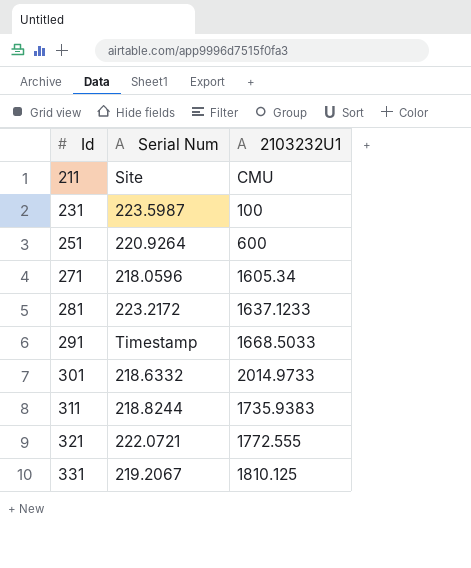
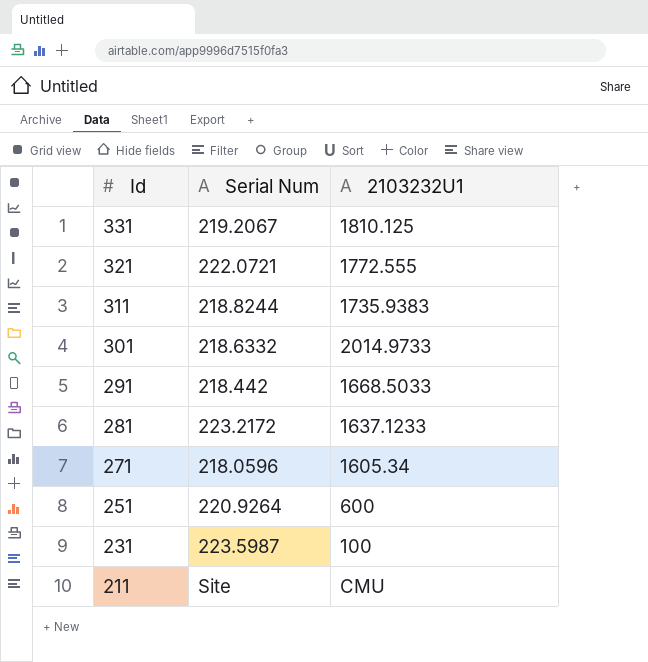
row order: Id ascending -> Id descending
291 | Serial Num: Timestamp -> 218.442

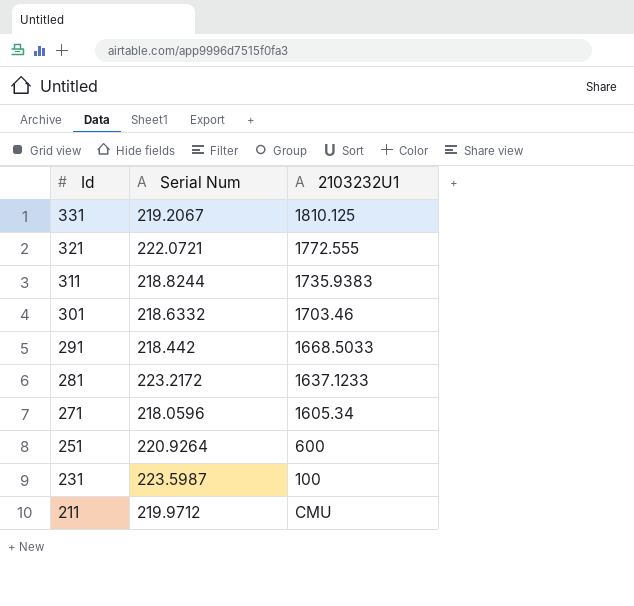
301 | 2103232U1: 2014.9733 -> 1703.46
211 | Serial Num: Site -> 219.9712

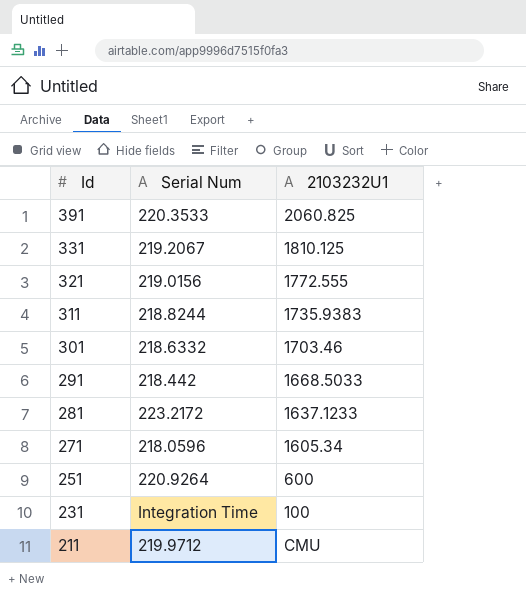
row 391: none -> 220.3533 | 2060.825
321 | Serial Num: 222.0721 -> 219.0156
231 | Serial Num: 223.5987 -> Integration Time

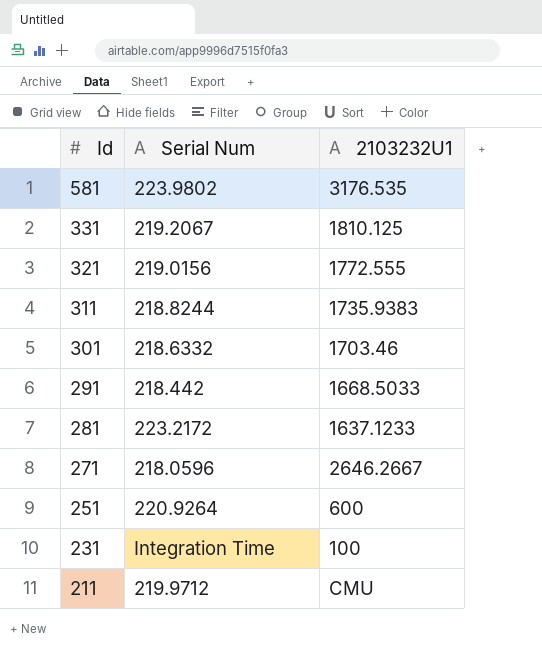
row 391: 220.3533 | 2060.825 -> none
row 581: none -> 223.9802 | 3176.535
271 | 2103232U1: 1605.34 -> 2646.2667

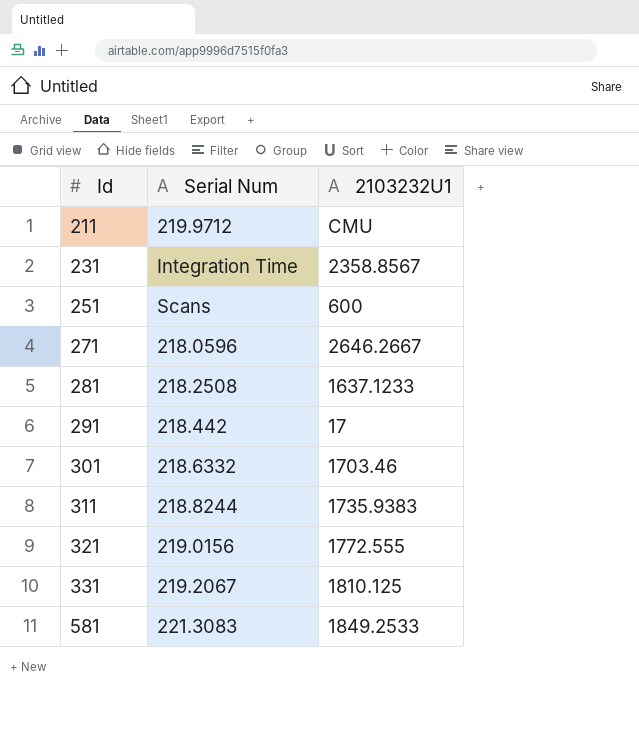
row order: Id descending -> Id ascending
231 | 2103232U1: 100 -> 2358.8567
251 | Serial Num: 220.9264 -> Scans
281 | Serial Num: 223.2172 -> 218.2508
291 | 2103232U1: 1668.5033 -> 17
581 | Serial Num: 223.9802 -> 221.3083
581 | 2103232U1: 3176.535 -> 1849.2533

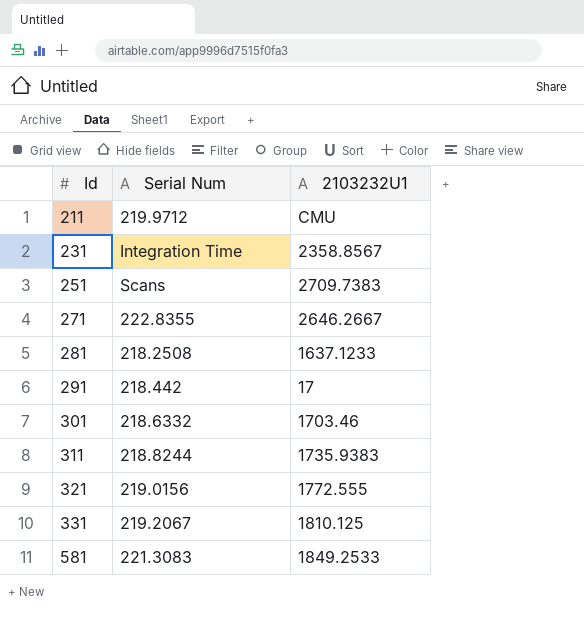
251 | 2103232U1: 600 -> 2709.7383
271 | Serial Num: 218.0596 -> 222.8355

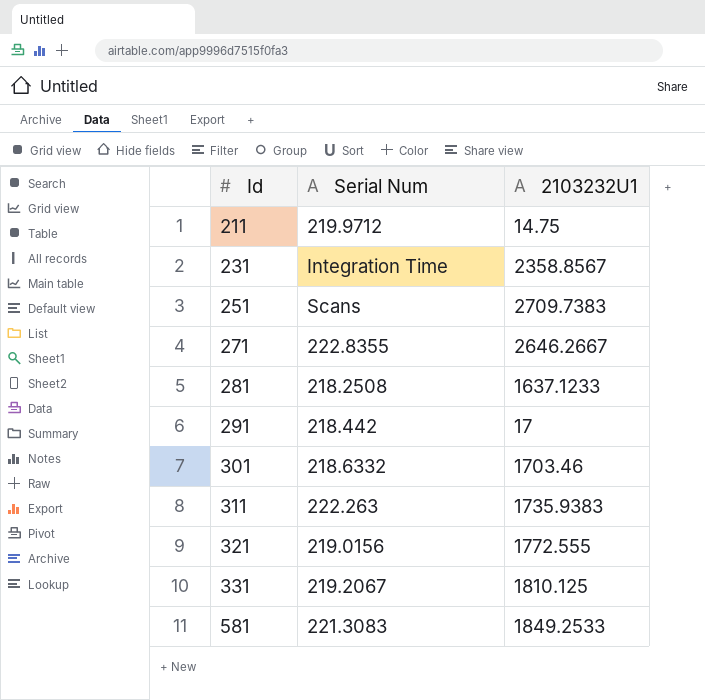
211 | 2103232U1: CMU -> 14.75
311 | Serial Num: 218.8244 -> 222.263

